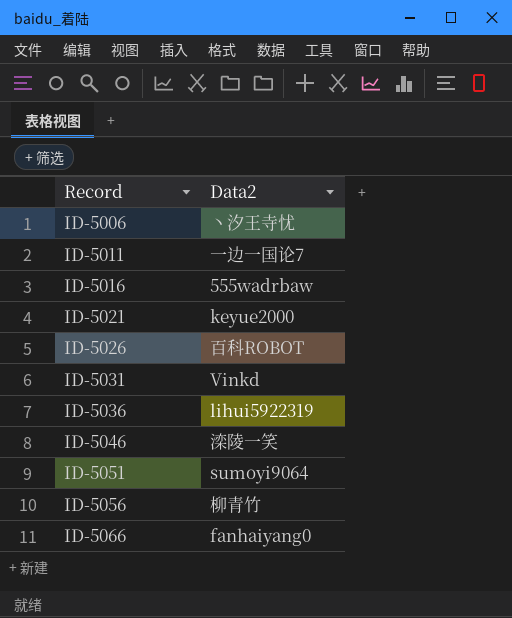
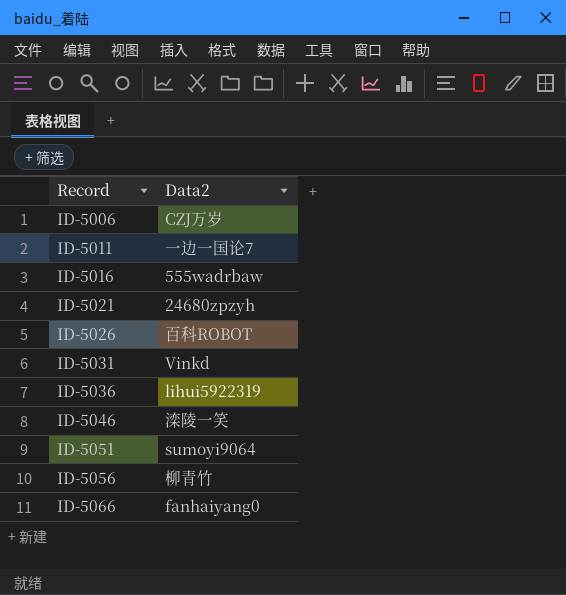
ID-5006 | Data2: 丶汐王寺忧 -> CZJ万岁
ID-5021 | Data2: keyue2000 -> 24680zpzyh

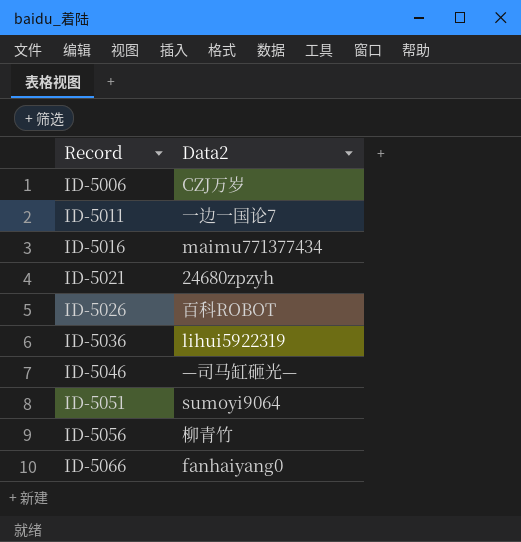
row ID-5031: Vinkd -> none
ID-5016 | Data2: 555wadrbaw -> maimu771377434
ID-5046 | Data2: 滦陵一笑 -> —司马缸砸光—

